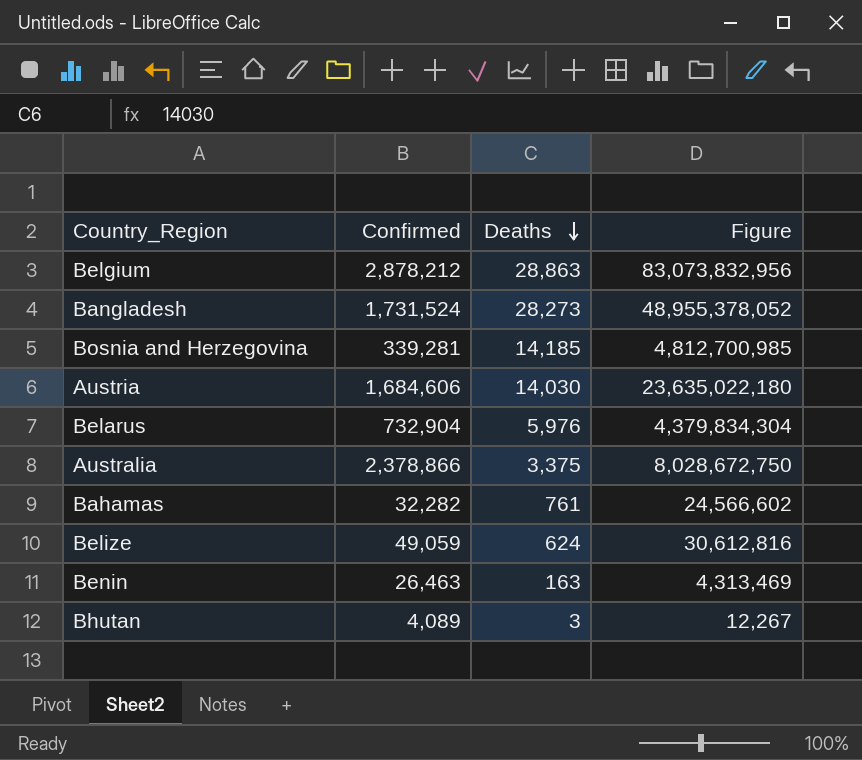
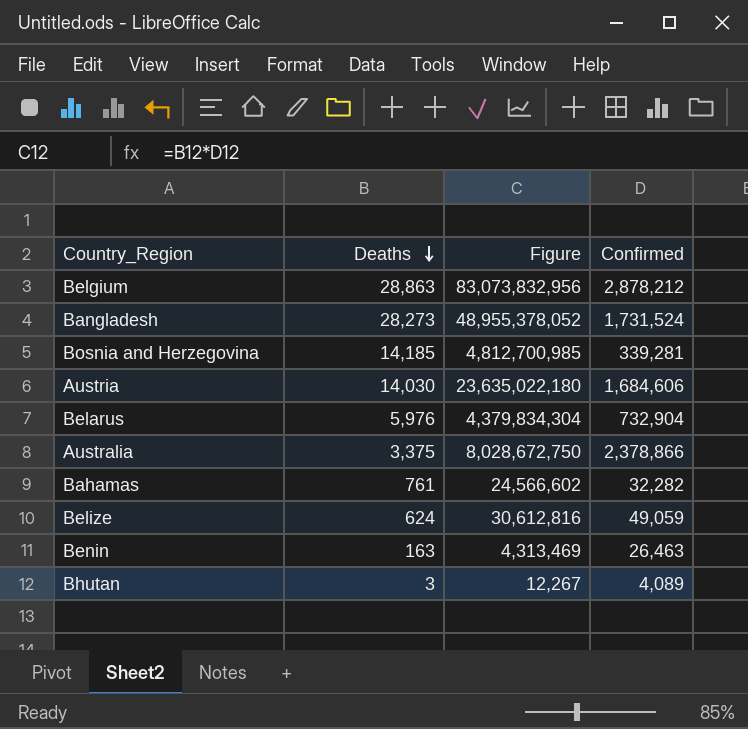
column Confirmed | position: 2 -> 4

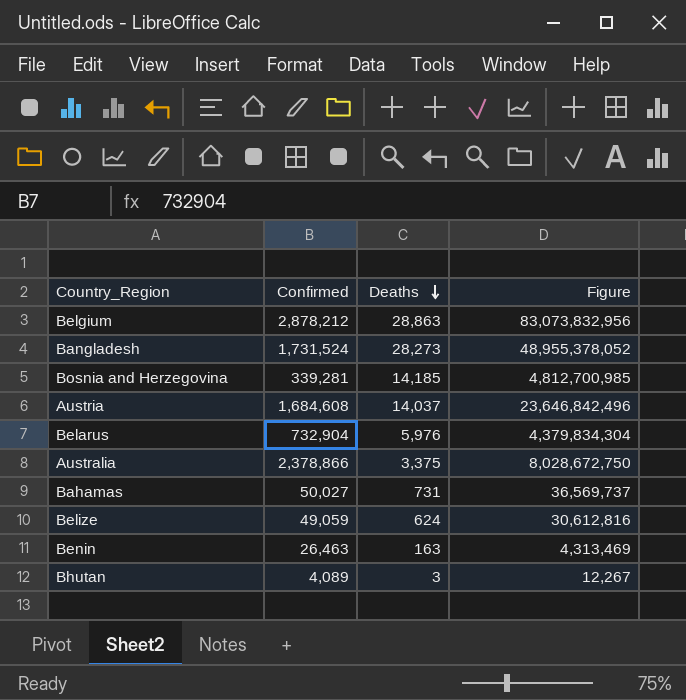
column Confirmed | position: 4 -> 2
Austria | Confirmed: 1,684,606 -> 1,684,608
Austria | Deaths: 14,030 -> 14,037
Austria | Figure: 23,635,022,180 -> 23,646,842,496
Bahamas | Confirmed: 32,282 -> 50,027
Bahamas | Deaths: 761 -> 731
Bahamas | Figure: 24,566,602 -> 36,569,737

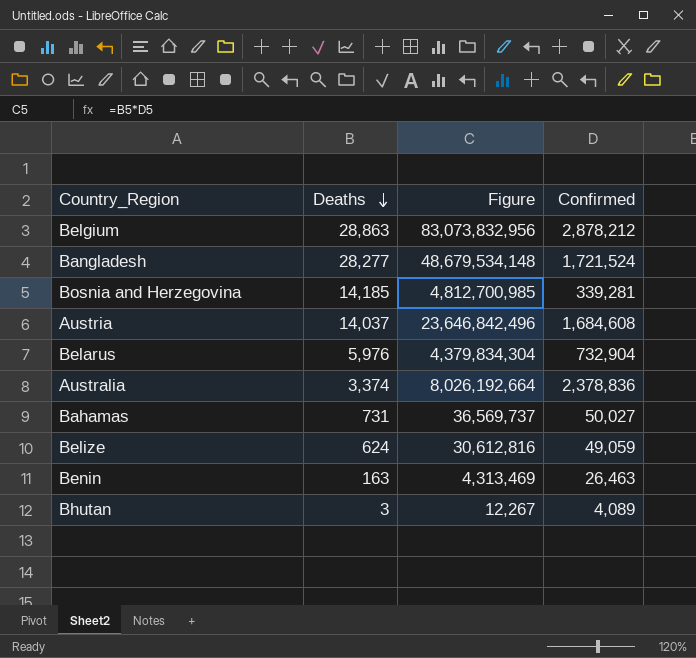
column Confirmed | position: 2 -> 4
Bangladesh | Deaths: 28,273 -> 28,277
Bangladesh | Figure: 48,955,378,052 -> 48,679,534,148
Bangladesh | Confirmed: 1,731,524 -> 1,721,524
Australia | Deaths: 3,375 -> 3,374
Australia | Figure: 8,028,672,750 -> 8,026,192,664
Australia | Confirmed: 2,378,866 -> 2,378,836

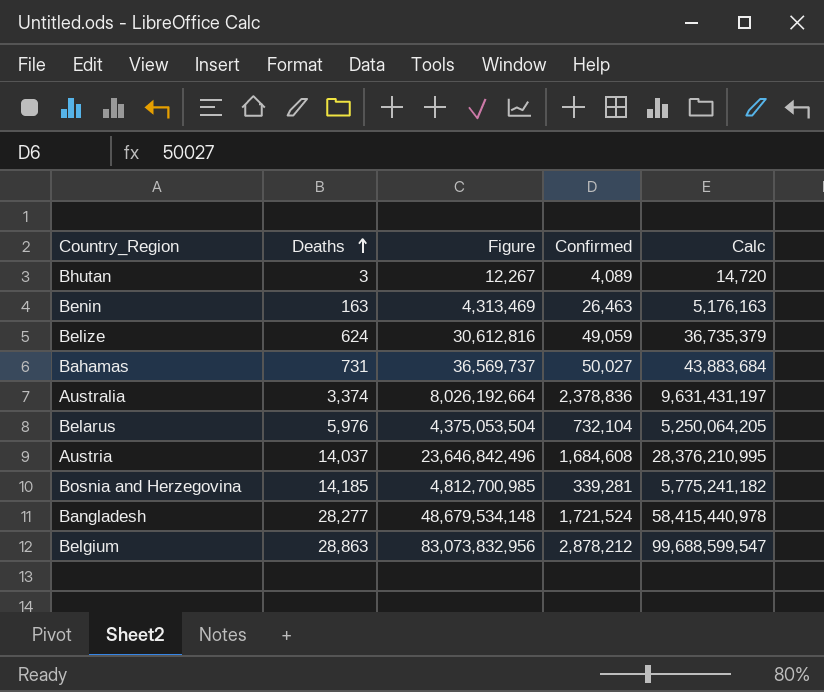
row order: Deaths descending -> Deaths ascending
column Calc | formula: none -> [Figure] * 1.2
Belarus | Figure: 4,379,834,304 -> 4,375,053,504
Belarus | Confirmed: 732,904 -> 732,104

